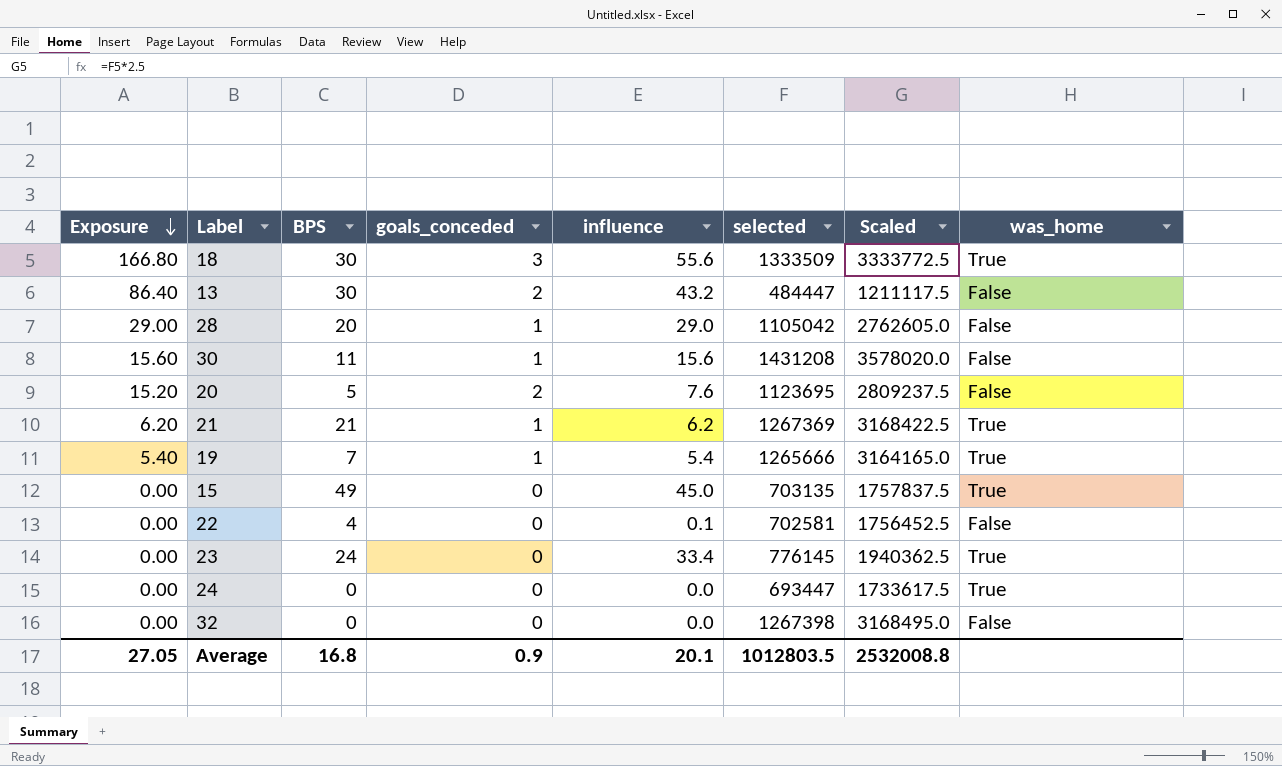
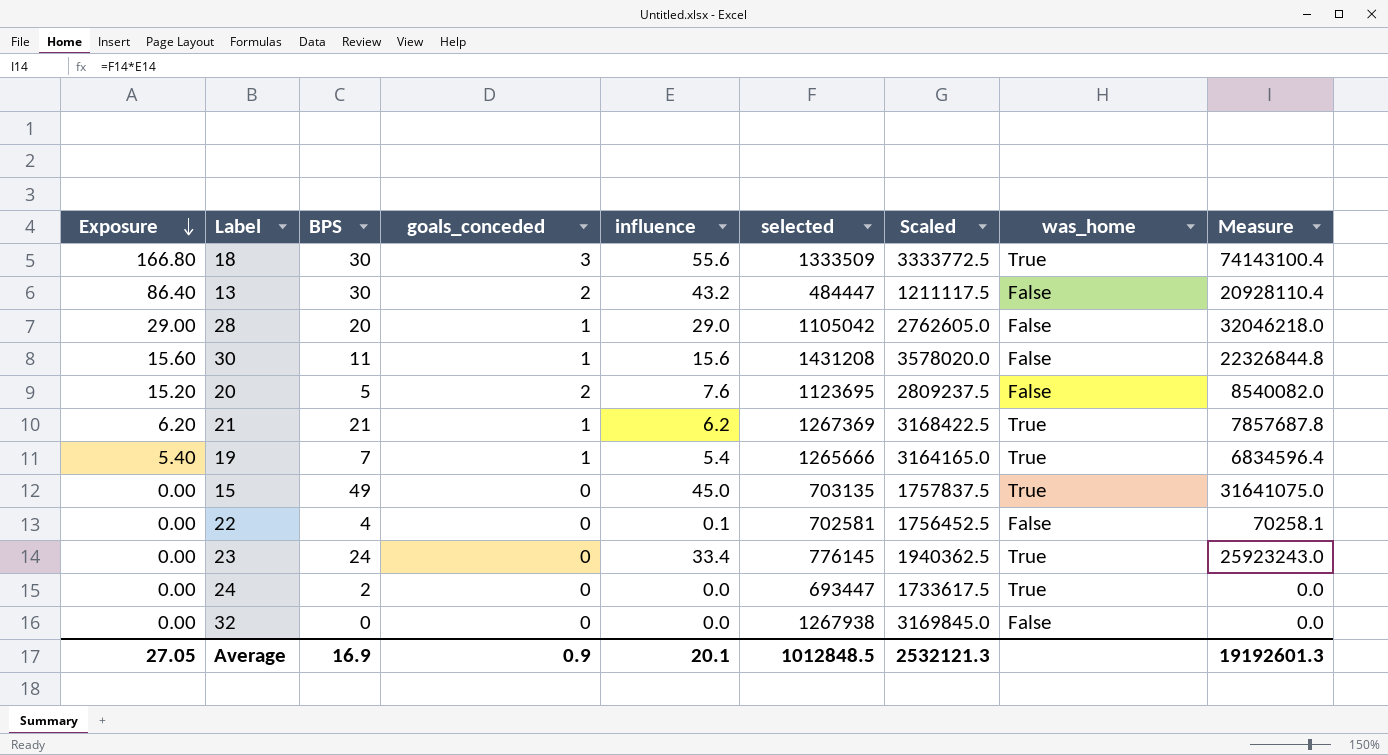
column Measure | formula: none -> [influence] * [selected]
24 | BPS: 0 -> 2
32 | selected: 1267398 -> 1267938
32 | Scaled: 3168495.0 -> 3169845.0
Average | BPS: 16.8 -> 16.9
Average | selected: 1012803.5 -> 1012848.5
Average | Scaled: 2532008.8 -> 2532121.3

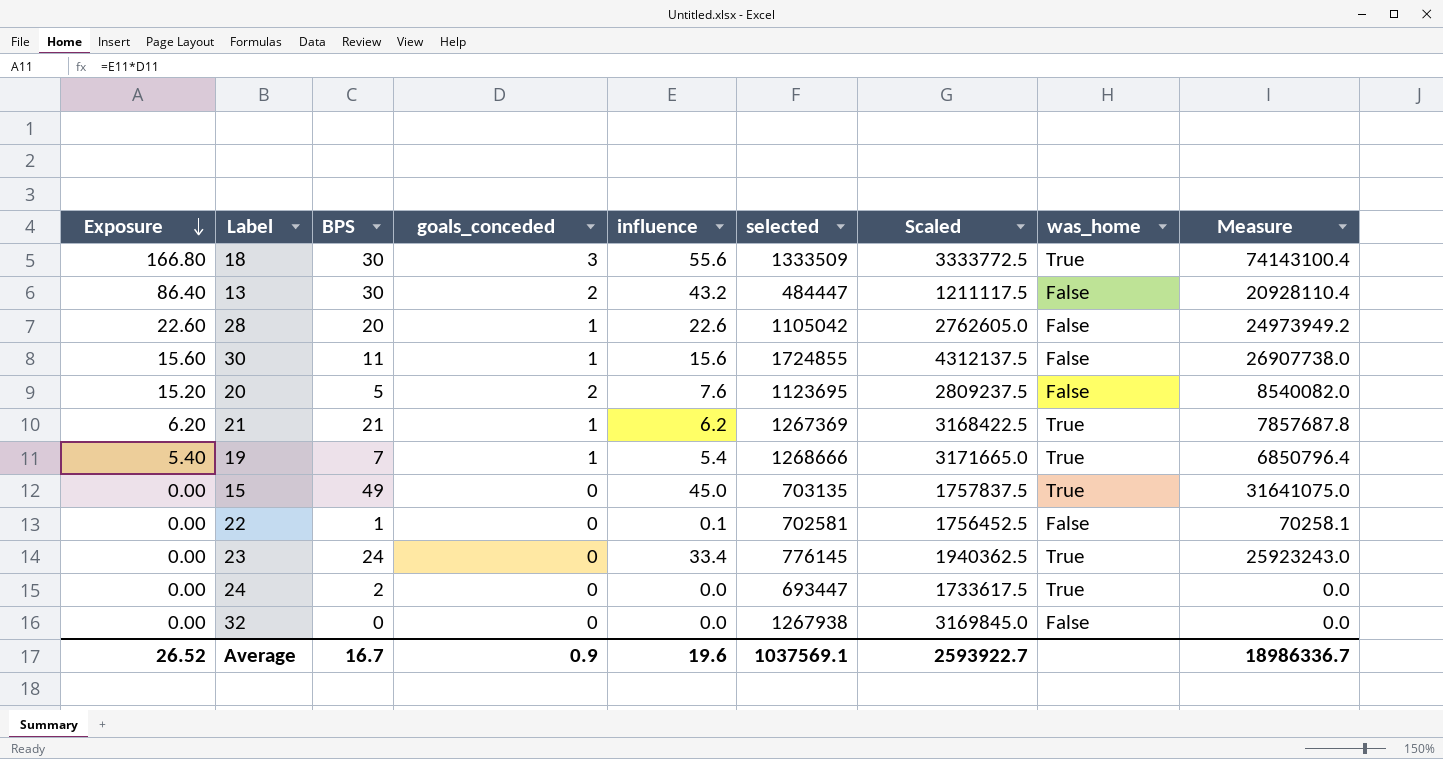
28 | Exposure: 29.00 -> 22.60
28 | influence: 29.0 -> 22.6
28 | Measure: 32046218.0 -> 24973949.2
30 | selected: 1431208 -> 1724855
30 | Scaled: 3578020.0 -> 4312137.5
30 | Measure: 22326844.8 -> 26907738.0
19 | selected: 1265666 -> 1268666
19 | Scaled: 3164165.0 -> 3171665.0
19 | Measure: 6834596.4 -> 6850796.4
22 | BPS: 4 -> 1
Average | Exposure: 27.05 -> 26.52
Average | BPS: 16.9 -> 16.7
Average | influence: 20.1 -> 19.6
Average | selected: 1012848.5 -> 1037569.1
Average | Scaled: 2532121.3 -> 2593922.7
Average | Measure: 19192601.3 -> 18986336.7

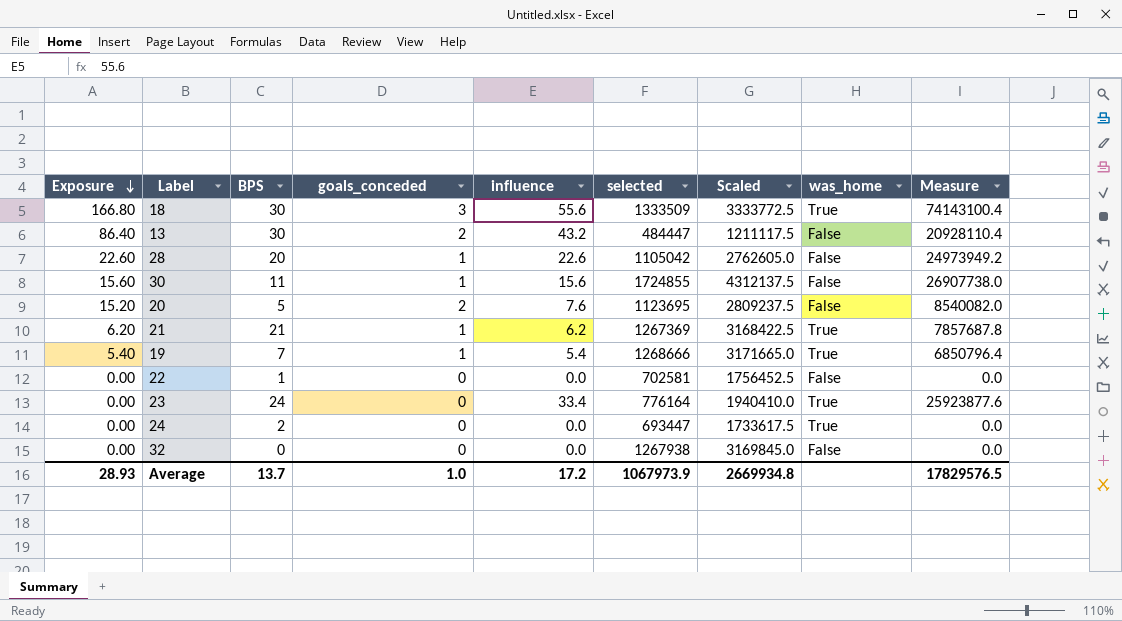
row 15: 0.00 | 49 | 0 | 45.0 | 703135 | 1757837.5 | True | 31641075.0 -> none
22 | influence: 0.1 -> 0.0
22 | Measure: 70258.1 -> 0.0
23 | selected: 776145 -> 776164
23 | Scaled: 1940362.5 -> 1940410.0
23 | Measure: 25923243.0 -> 25923877.6
Average | Exposure: 26.52 -> 28.93
Average | BPS: 16.7 -> 13.7
Average | goals_conceded: 0.9 -> 1.0
Average | influence: 19.6 -> 17.2
Average | selected: 1037569.1 -> 1067973.9
Average | Scaled: 2593922.7 -> 2669934.8
Average | Measure: 18986336.7 -> 17829576.5

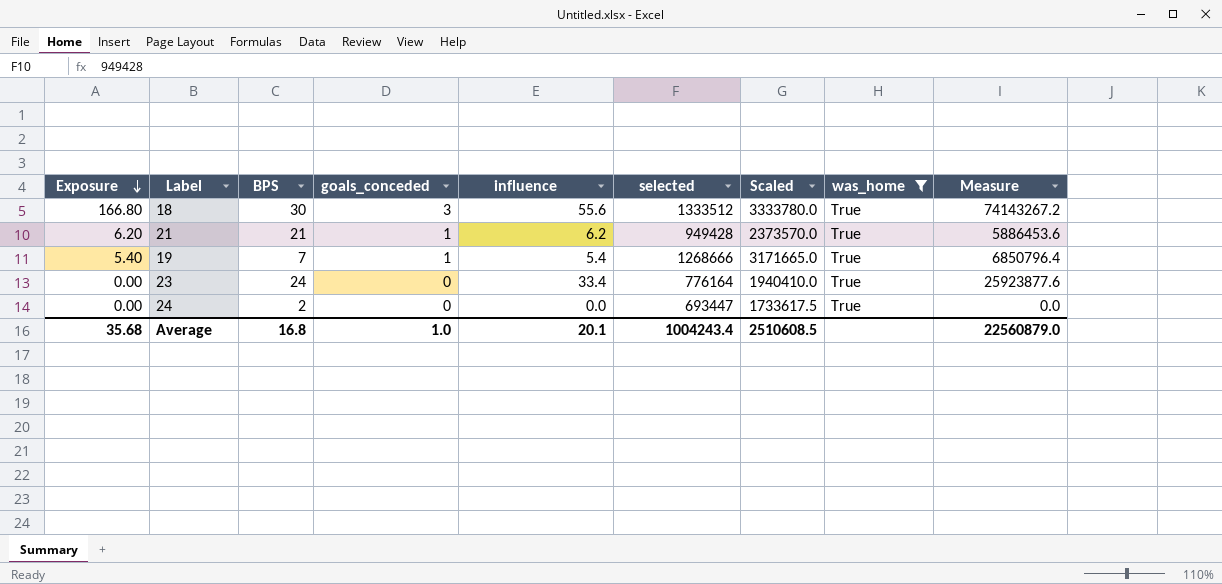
filter: none -> was_home = True
18 | selected: 1333509 -> 1333512
18 | Scaled: 3333772.5 -> 3333780.0
18 | Measure: 74143100.4 -> 74143267.2
21 | selected: 1267369 -> 949428
21 | Scaled: 3168422.5 -> 2373570.0
21 | Measure: 7857687.8 -> 5886453.6
Average | Exposure: 28.93 -> 35.68
Average | BPS: 13.7 -> 16.8
Average | influence: 17.2 -> 20.1
Average | selected: 1067973.9 -> 1004243.4
Average | Scaled: 2669934.8 -> 2510608.5
Average | Measure: 17829576.5 -> 22560879.0

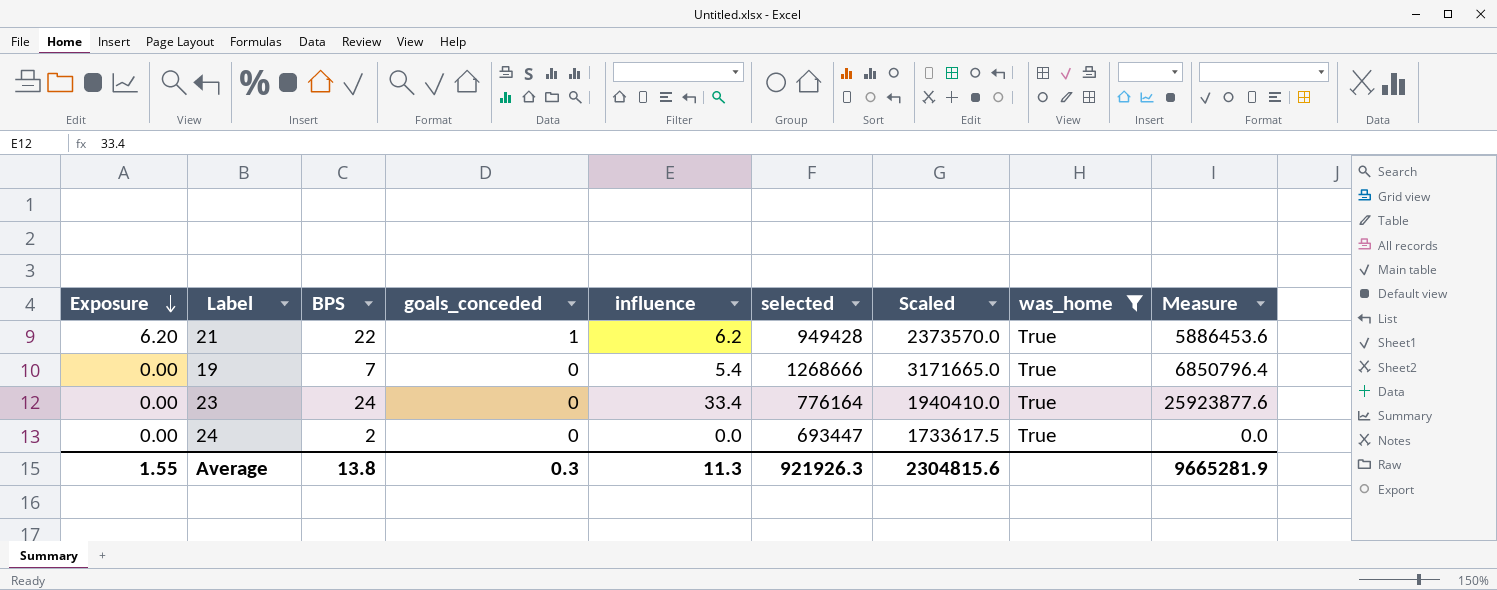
row 18: 166.80 | 30 | 3 | 55.6 | 1333512 | 3333780.0 | True | 74143267.2 -> none
21 | BPS: 21 -> 22
19 | Exposure: 5.40 -> 0.00
19 | goals_conceded: 1 -> 0
Average | Exposure: 35.68 -> 1.55
Average | BPS: 16.8 -> 13.8
Average | goals_conceded: 1.0 -> 0.3
Average | influence: 20.1 -> 11.3
Average | selected: 1004243.4 -> 921926.3
Average | Scaled: 2510608.5 -> 2304815.6
Average | Measure: 22560879.0 -> 9665281.9

